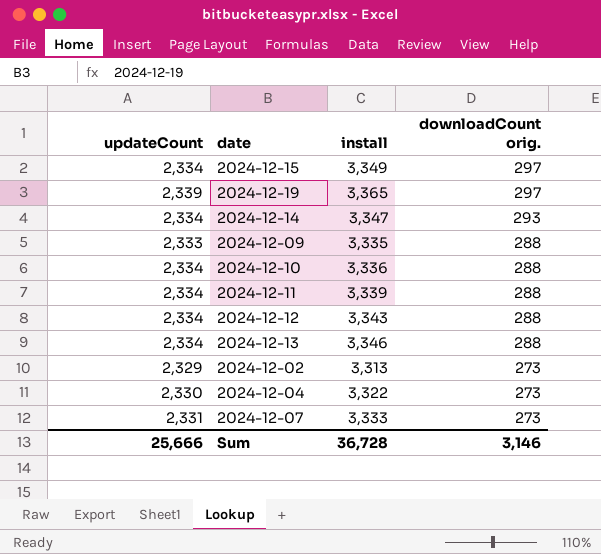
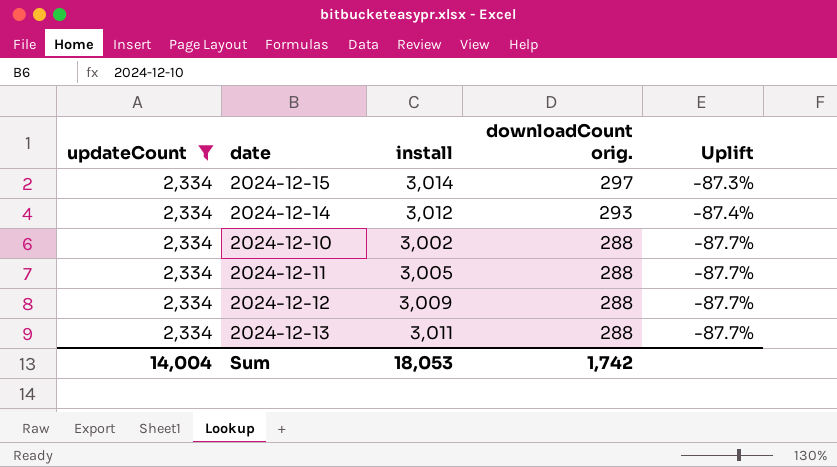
filter: none -> updateCount = 2,334
column Uplift | formula: none -> ([downloadCount orig.] - [updateCount]) / [updateCount]
2024-12-15 | install: 3,349 -> 3,014
2024-12-14 | install: 3,347 -> 3,012
2024-12-10 | install: 3,336 -> 3,002
2024-12-11 | install: 3,339 -> 3,005
2024-12-12 | install: 3,343 -> 3,009
2024-12-13 | install: 3,346 -> 3,011
Sum | updateCount: 25,666 -> 14,004
Sum | install: 36,728 -> 18,053
Sum | downloadCount orig.: 3,146 -> 1,742

